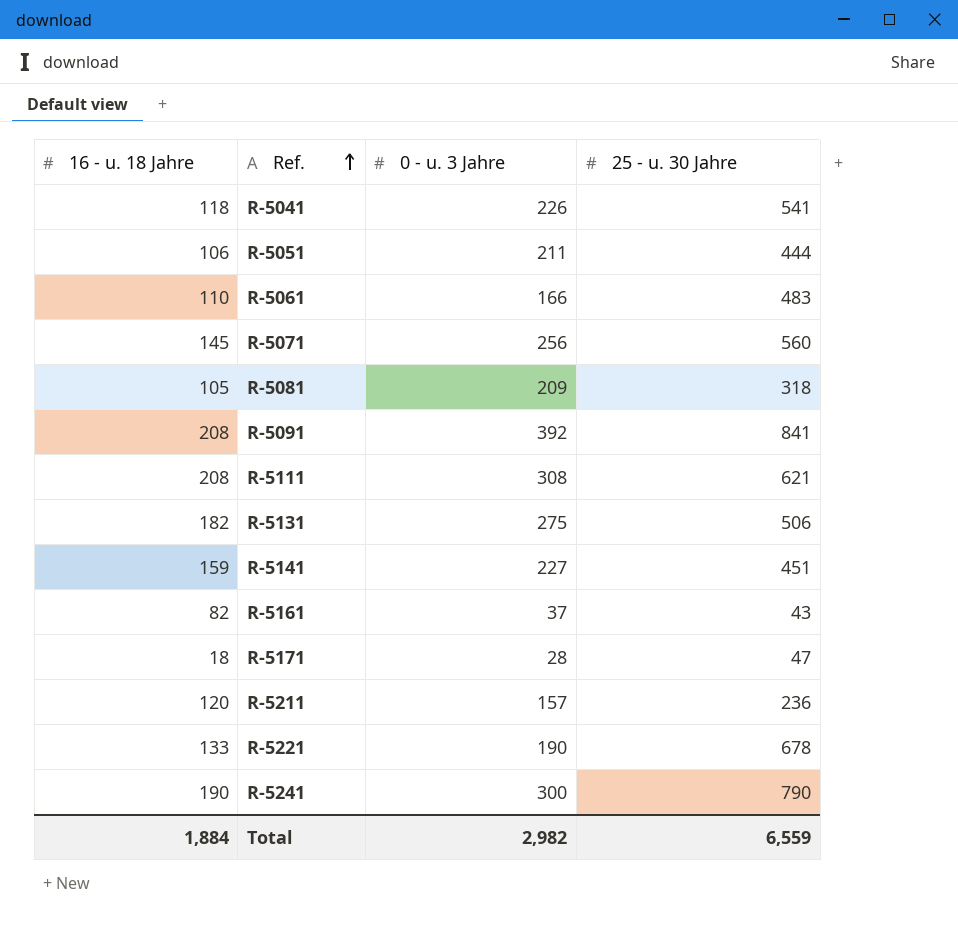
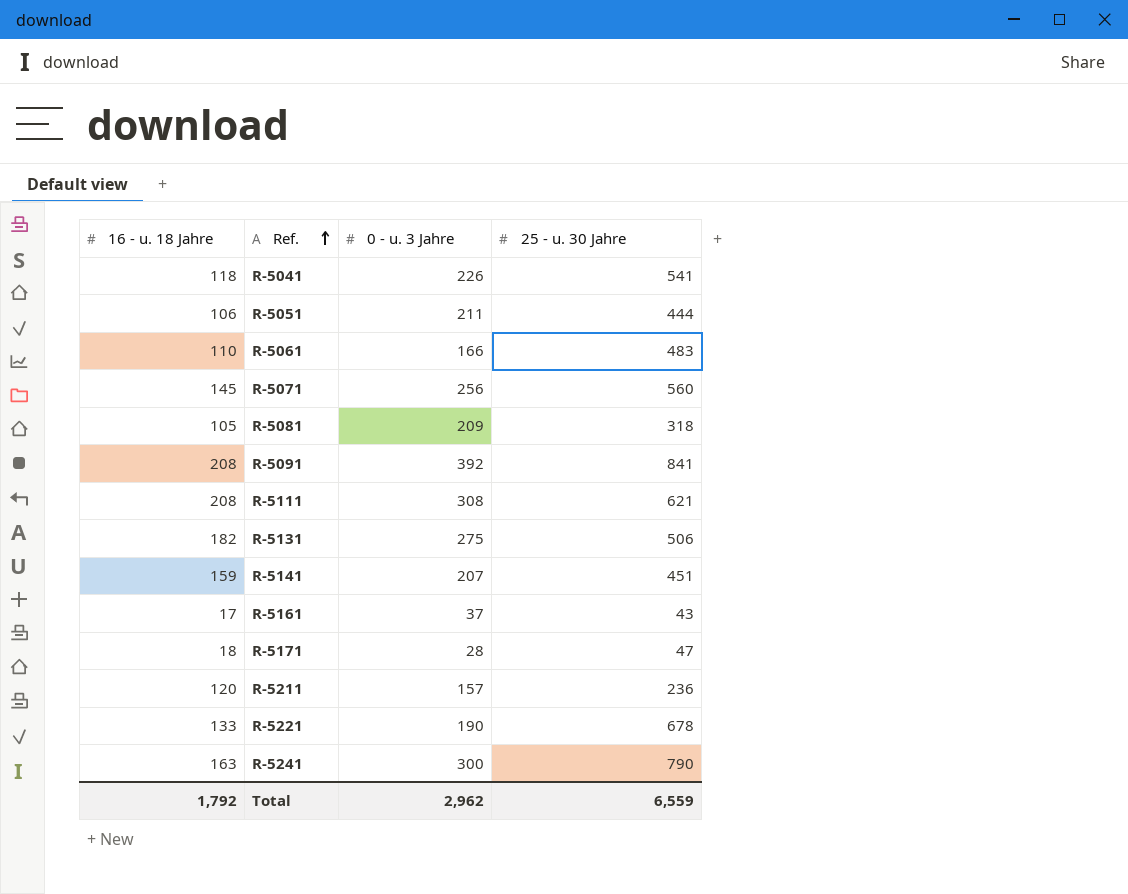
R-5141 | 0 - u. 3 Jahre: 227 -> 207
R-5161 | 16 - u. 18 Jahre: 82 -> 17
R-5241 | 16 - u. 18 Jahre: 190 -> 163
Total | 16 - u. 18 Jahre: 1,884 -> 1,792
Total | 0 - u. 3 Jahre: 2,982 -> 2,962

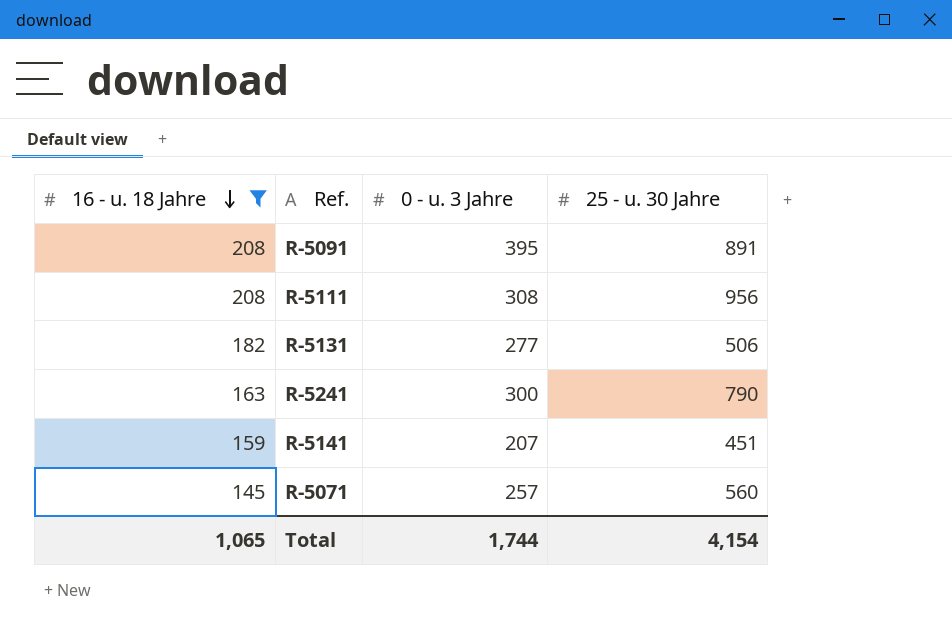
filter: none -> 16 - u. 18 Jahre >= 145
row order: Ref. ascending -> 16 - u. 18 Jahre descending
R-5091 | 0 - u. 3 Jahre: 392 -> 395
R-5091 | 25 - u. 30 Jahre: 841 -> 891
R-5111 | 25 - u. 30 Jahre: 621 -> 956
R-5131 | 0 - u. 3 Jahre: 275 -> 277
R-5071 | 0 - u. 3 Jahre: 256 -> 257
Total | 16 - u. 18 Jahre: 1,792 -> 1,065
Total | 0 - u. 3 Jahre: 2,962 -> 1,744
Total | 25 - u. 30 Jahre: 6,559 -> 4,154

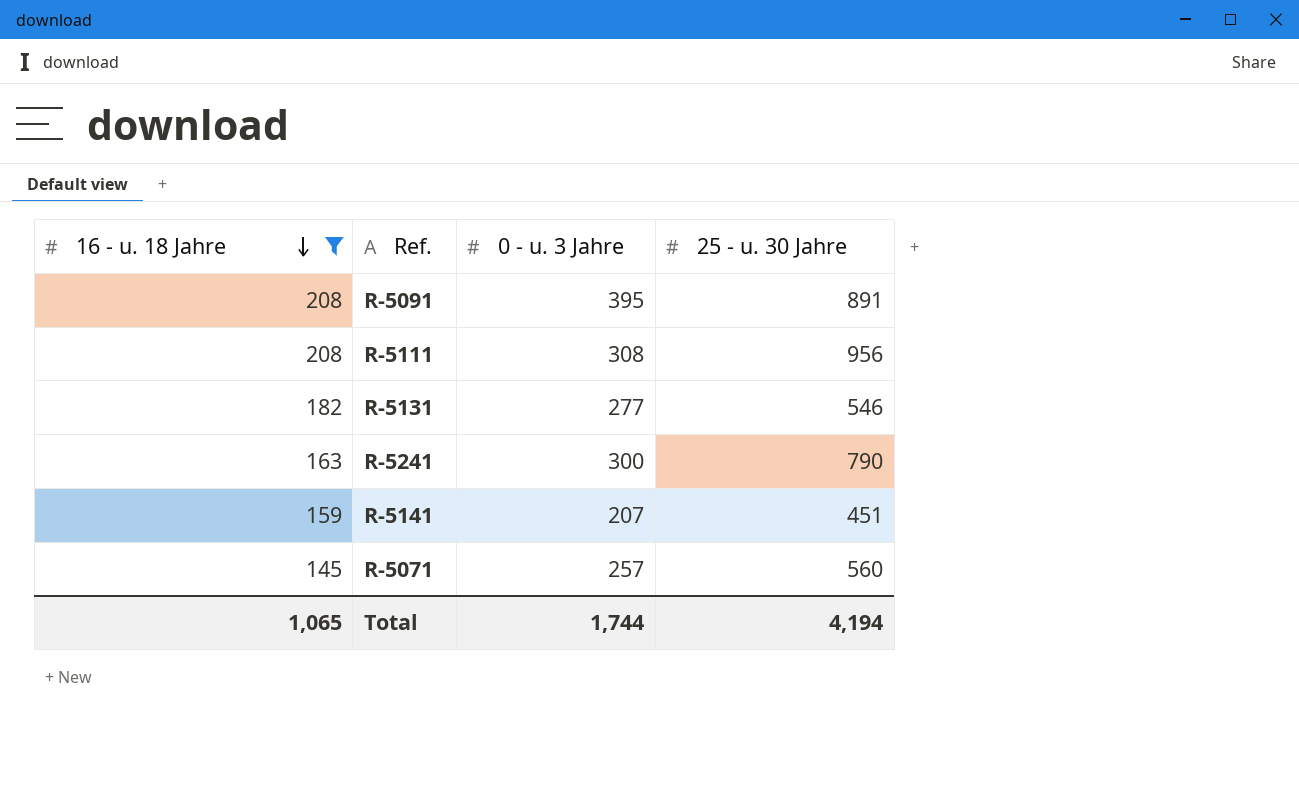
R-5131 | 25 - u. 30 Jahre: 506 -> 546
Total | 25 - u. 30 Jahre: 4,154 -> 4,194

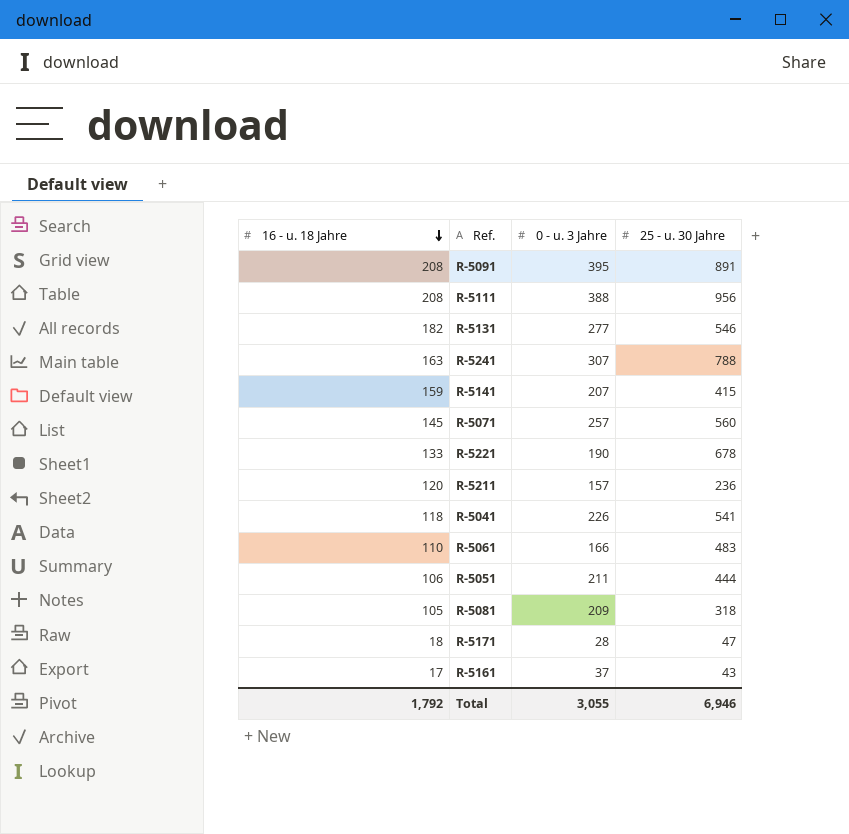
filter: 16 - u. 18 Jahre >= 145 -> none
R-5111 | 0 - u. 3 Jahre: 308 -> 388
R-5241 | 0 - u. 3 Jahre: 300 -> 307
R-5241 | 25 - u. 30 Jahre: 790 -> 788
R-5141 | 25 - u. 30 Jahre: 451 -> 415
Total | 16 - u. 18 Jahre: 1,065 -> 1,792
Total | 0 - u. 3 Jahre: 1,744 -> 3,055
Total | 25 - u. 30 Jahre: 4,194 -> 6,946

